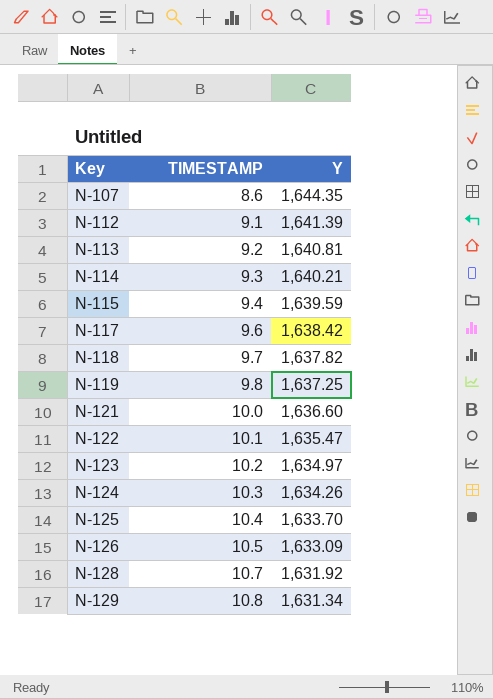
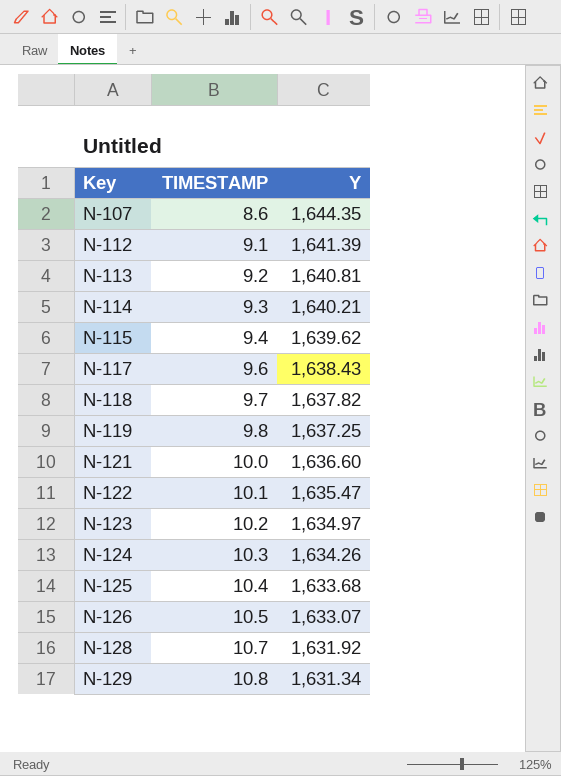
N-115 | Y: 1,639.59 -> 1,639.62
N-117 | Y: 1,638.42 -> 1,638.43
N-125 | Y: 1,633.70 -> 1,633.68
N-126 | Y: 1,633.09 -> 1,633.07

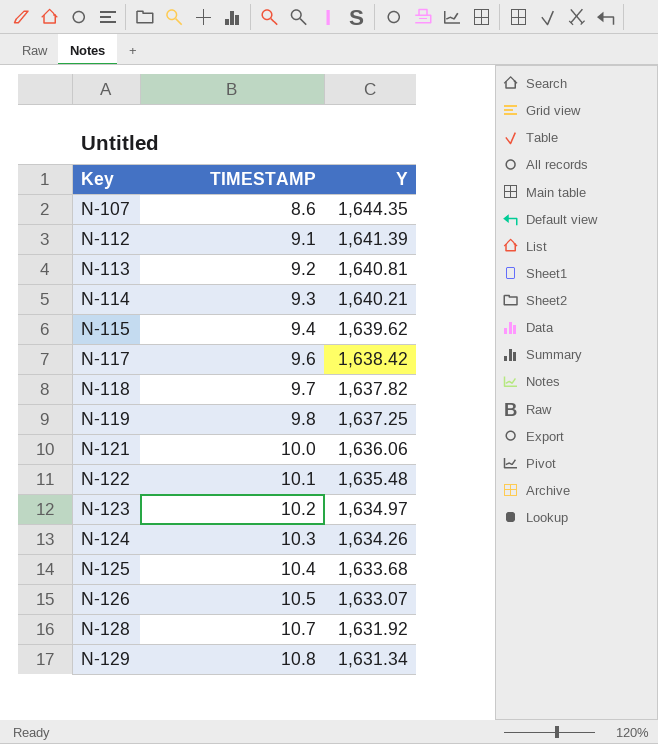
N-117 | Y: 1,638.43 -> 1,638.42
N-121 | Y: 1,636.60 -> 1,636.06
N-122 | Y: 1,635.47 -> 1,635.48

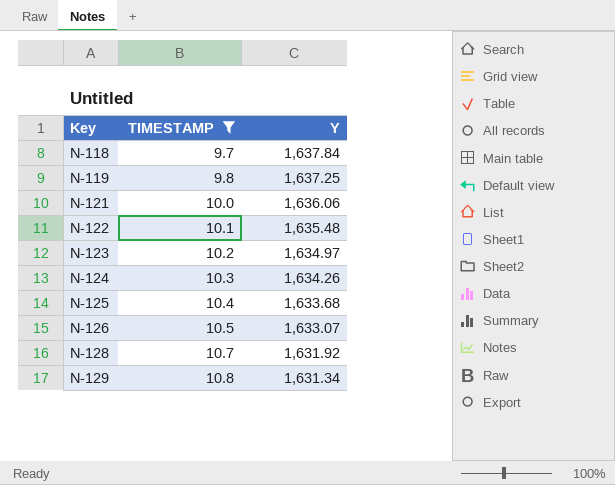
filter: none -> TIMESTAMP >= 9.7
N-118 | Y: 1,637.82 -> 1,637.84

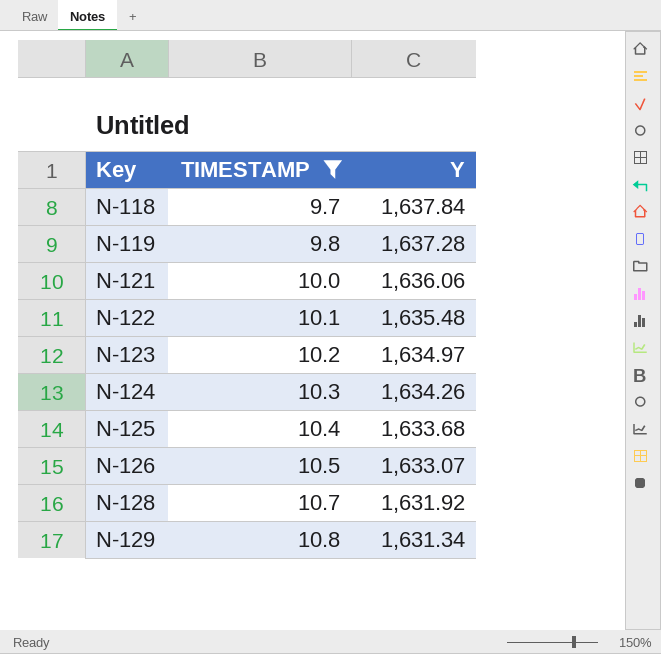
N-119 | Y: 1,637.25 -> 1,637.28

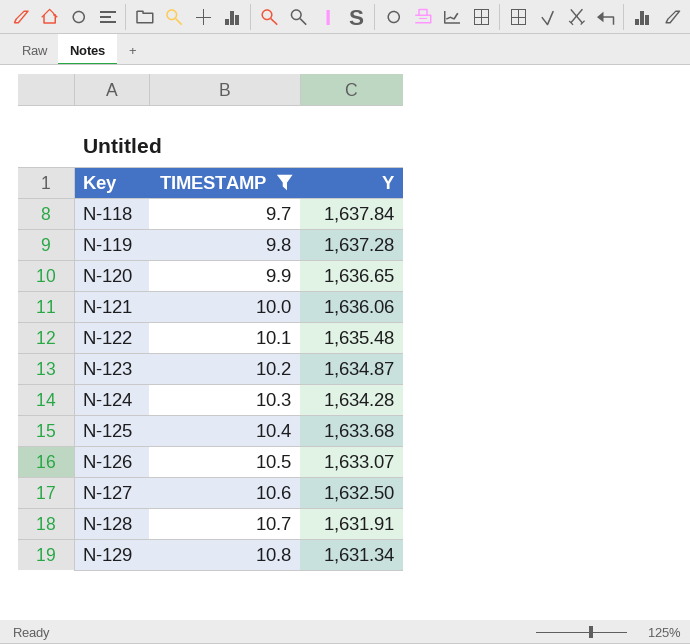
row N-120: none -> 9.9 | 1,636.65
N-123 | Y: 1,634.97 -> 1,634.87
N-124 | Y: 1,634.26 -> 1,634.28
row N-127: none -> 10.6 | 1,632.50
N-128 | Y: 1,631.92 -> 1,631.91

